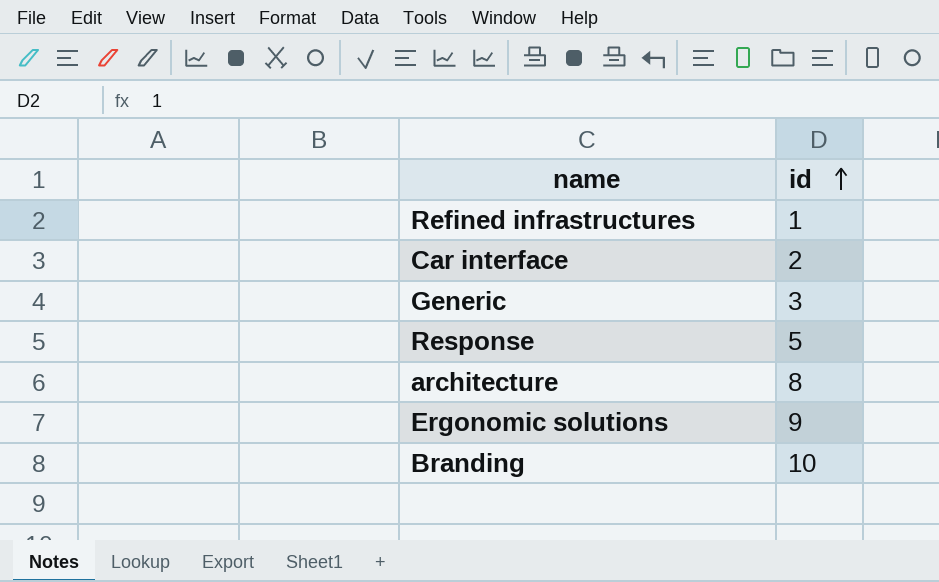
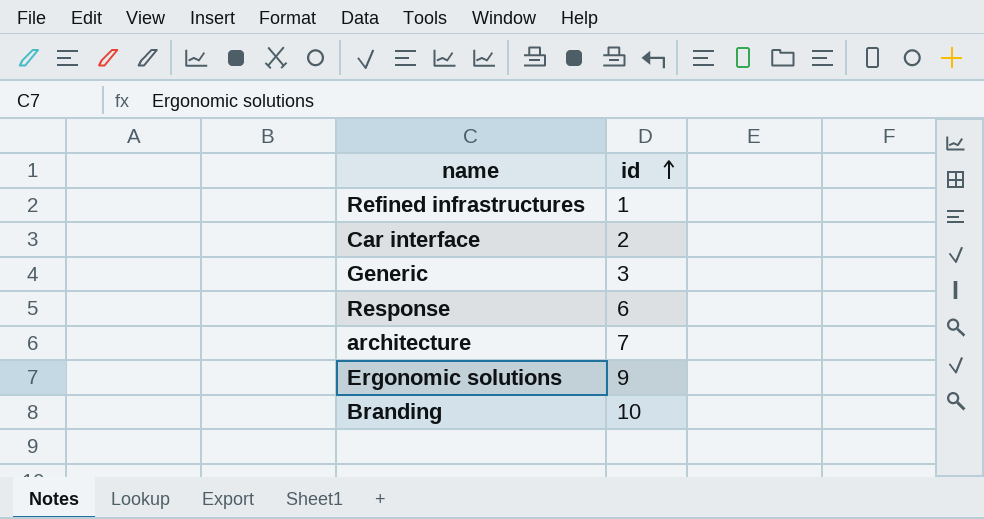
Response | id: 5 -> 6
architecture | id: 8 -> 7

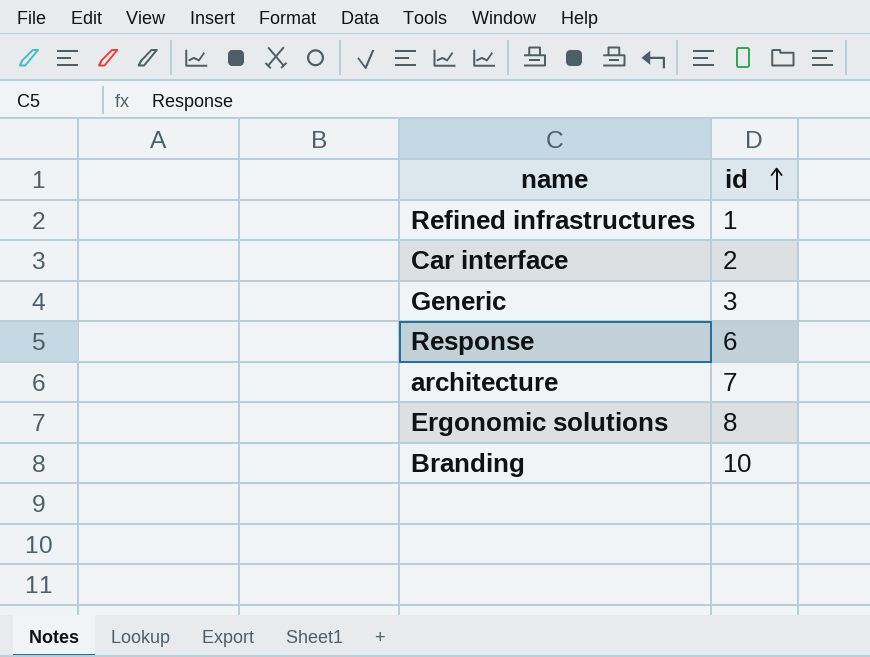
Ergonomic solutions | id: 9 -> 8

